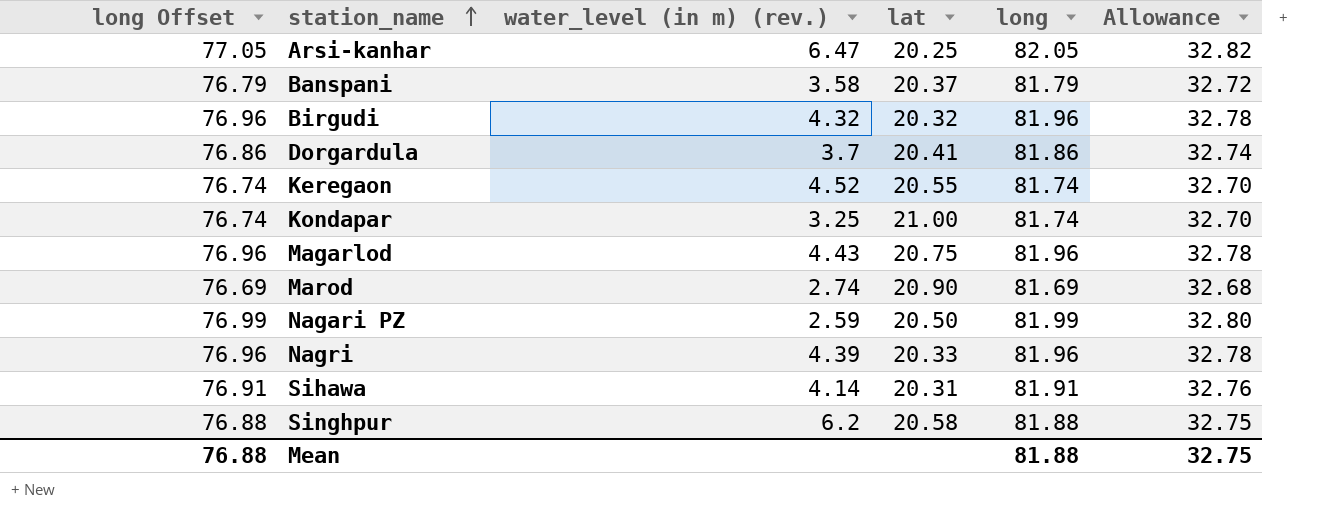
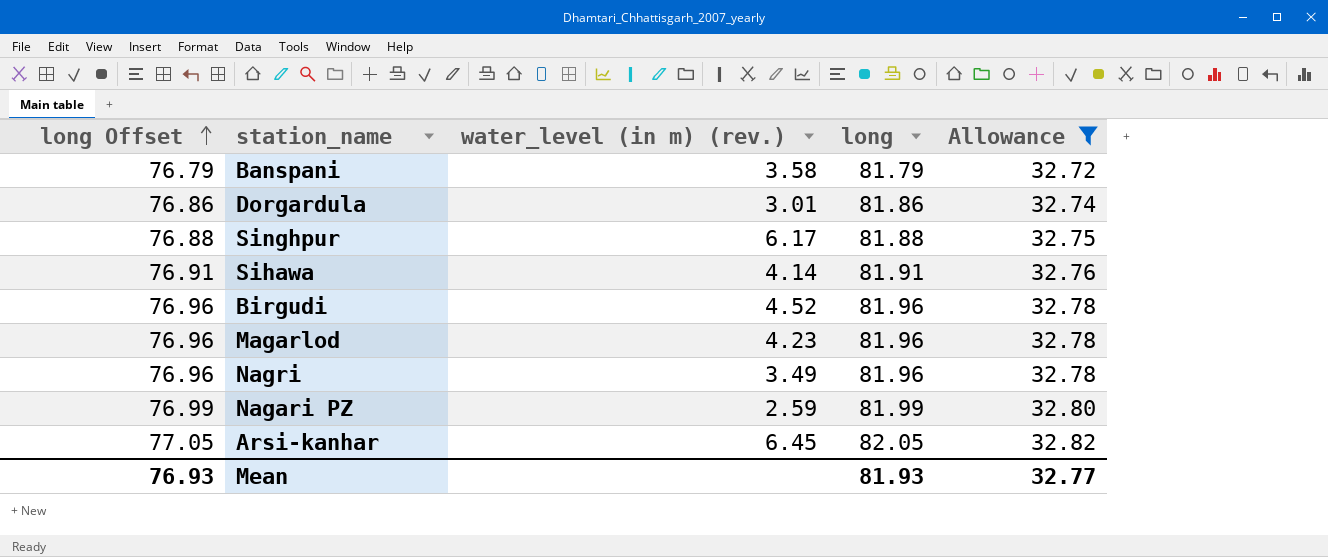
filter: none -> Allowance >= 32.72
row order: station_name ascending -> long Offset ascending
column lat | position: 4 -> none
Dorgardula | water_level (in m) (rev.): 3.7 -> 3.01
Singhpur | water_level (in m) (rev.): 6.2 -> 6.17
Birgudi | water_level (in m) (rev.): 4.32 -> 4.52
Magarlod | water_level (in m) (rev.): 4.43 -> 4.23
Nagri | water_level (in m) (rev.): 4.39 -> 3.49
Arsi-kanhar | water_level (in m) (rev.): 6.47 -> 6.45
Mean | long Offset: 76.88 -> 76.93
Mean | long: 81.88 -> 81.93
Mean | Allowance: 32.75 -> 32.77

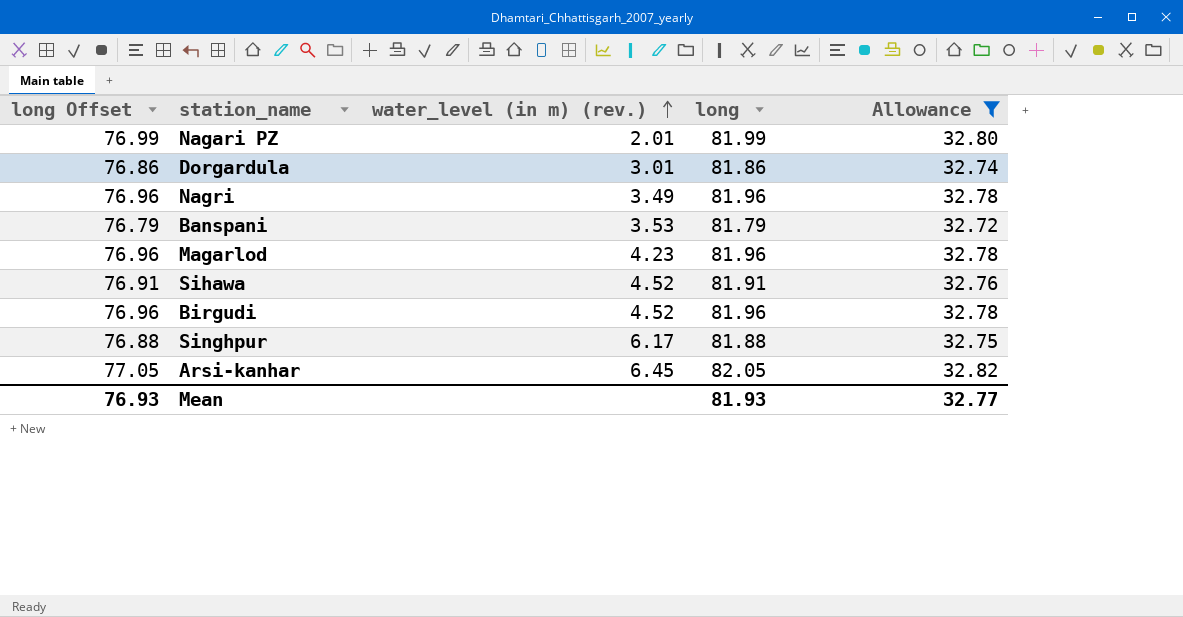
row order: long Offset ascending -> water_level (in m) (rev.) ascending
Nagari PZ | water_level (in m) (rev.): 2.59 -> 2.01
Banspani | water_level (in m) (rev.): 3.58 -> 3.53
Sihawa | water_level (in m) (rev.): 4.14 -> 4.52

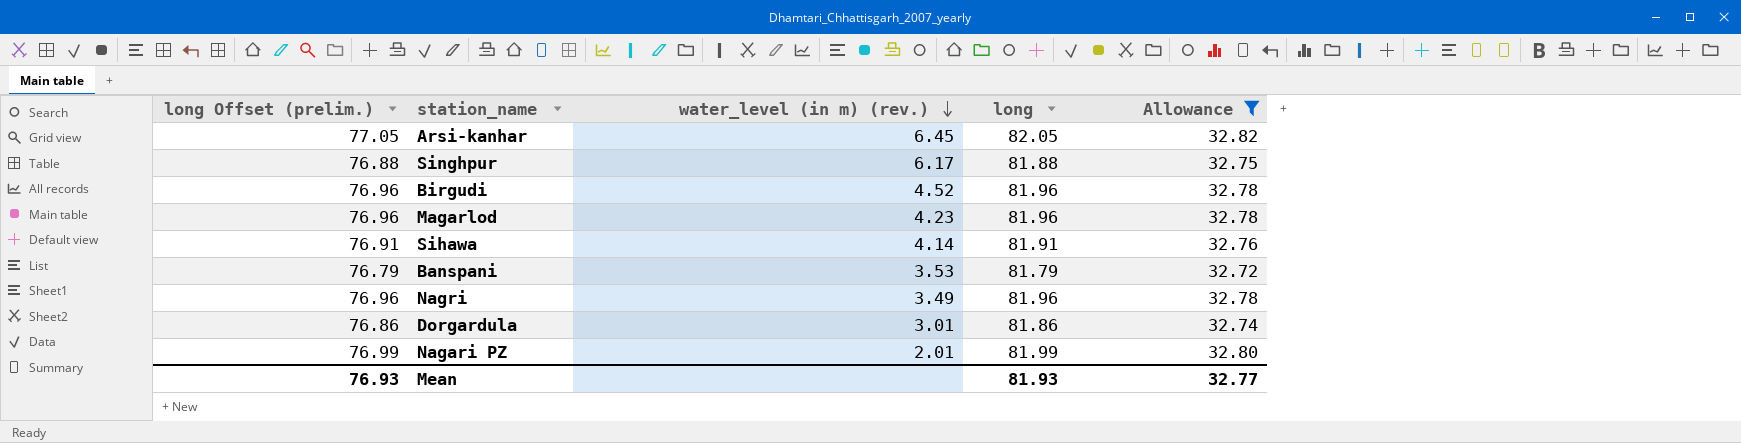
row order: water_level (in m) (rev.) ascending -> water_level (in m) (rev.) descending
column name: long Offset -> long Offset (prelim.)
Sihawa | water_level (in m) (rev.): 4.52 -> 4.14

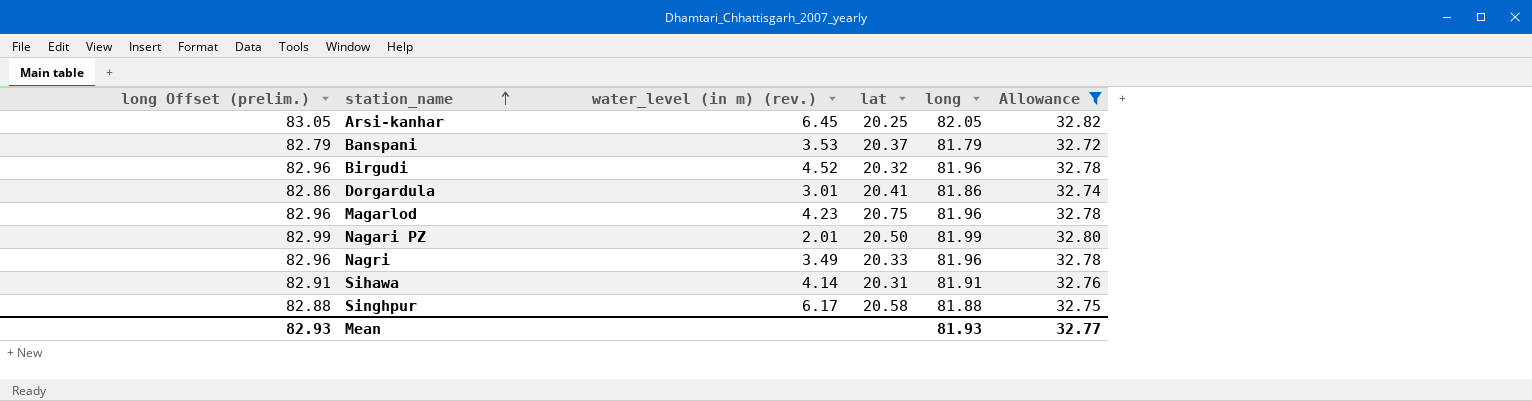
row order: water_level (in m) (rev.) descending -> station_name ascending
column long Offset (prelim.) | formula: [long] - 5 -> [long] + 1
column lat | position: none -> 4
Mean | long Offset (prelim.): 76.93 -> 82.93

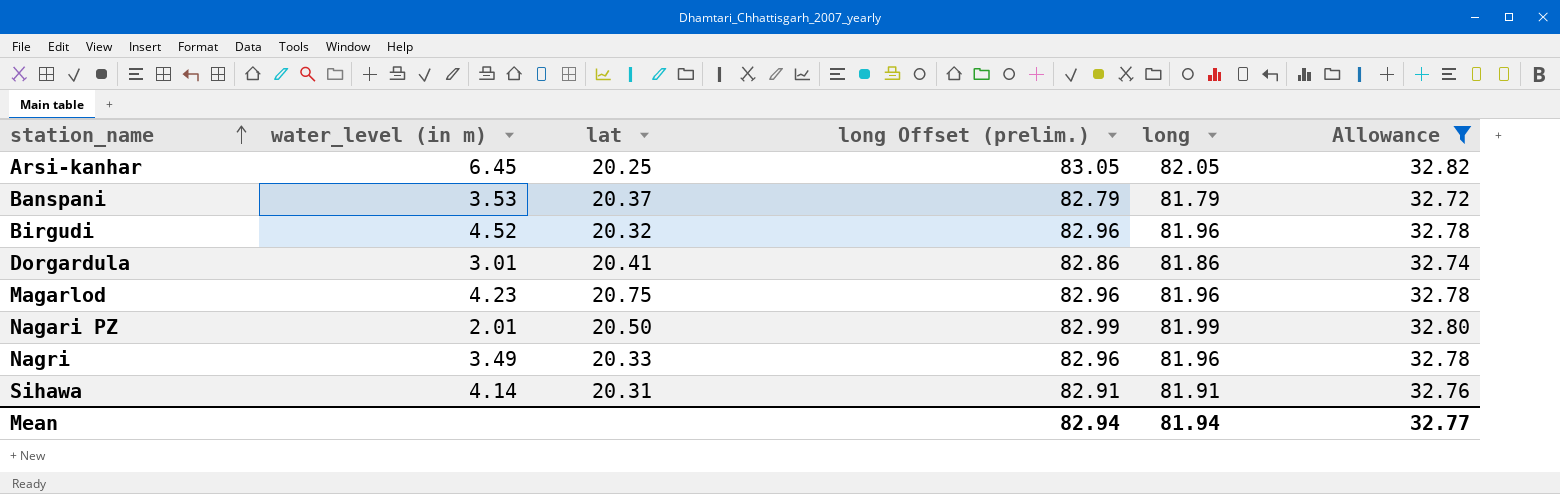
column name: water_level (in m) (rev.) -> water_level (in m)
column long Offset (prelim.) | position: 1 -> 4
row Singhpur: 82.88 | 6.17 | 20.58 | 81.88 | 32.75 -> none
Mean | long Offset (prelim.): 82.93 -> 82.94
Mean | long: 81.93 -> 81.94

